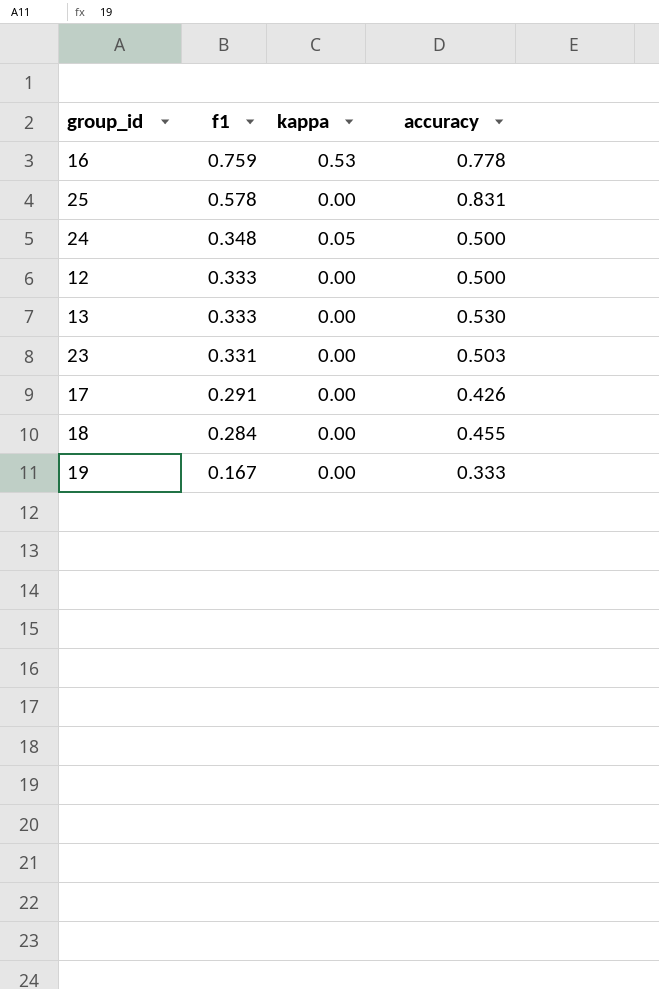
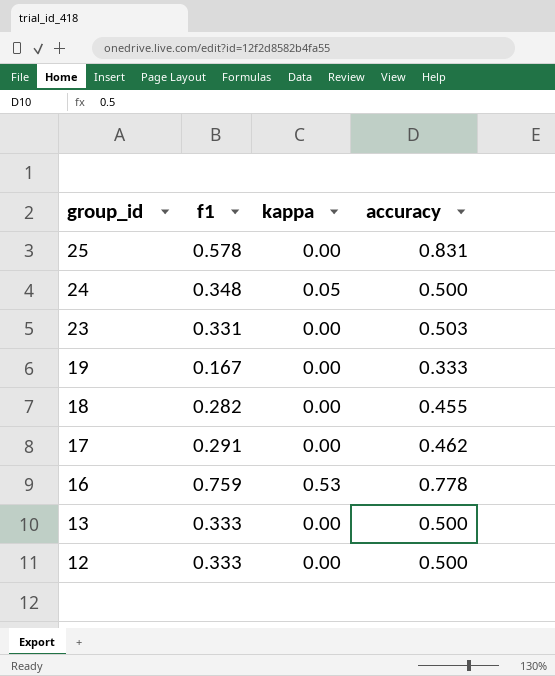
row order: f1 descending -> group_id descending
18 | f1: 0.284 -> 0.282
17 | accuracy: 0.426 -> 0.462
13 | accuracy: 0.530 -> 0.500

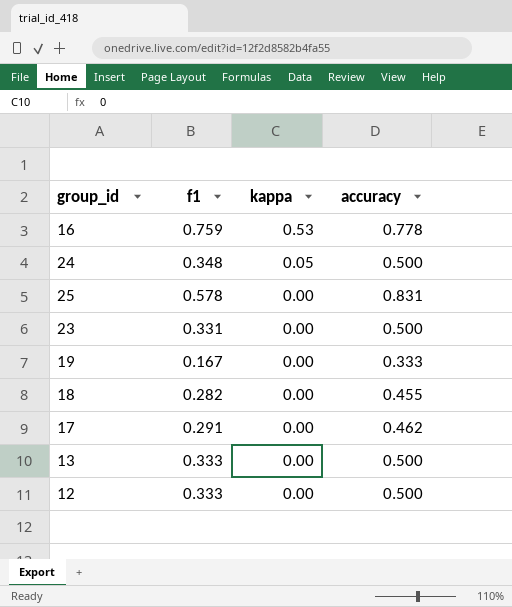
row order: group_id descending -> kappa descending
23 | accuracy: 0.503 -> 0.500

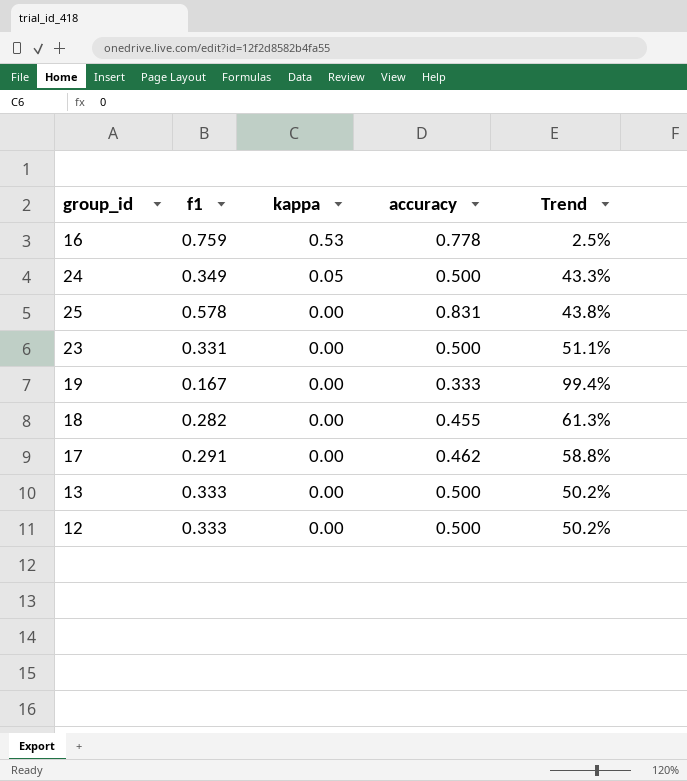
column Trend | formula: none -> ([accuracy] - [f1]) / [f1]
24 | f1: 0.348 -> 0.349

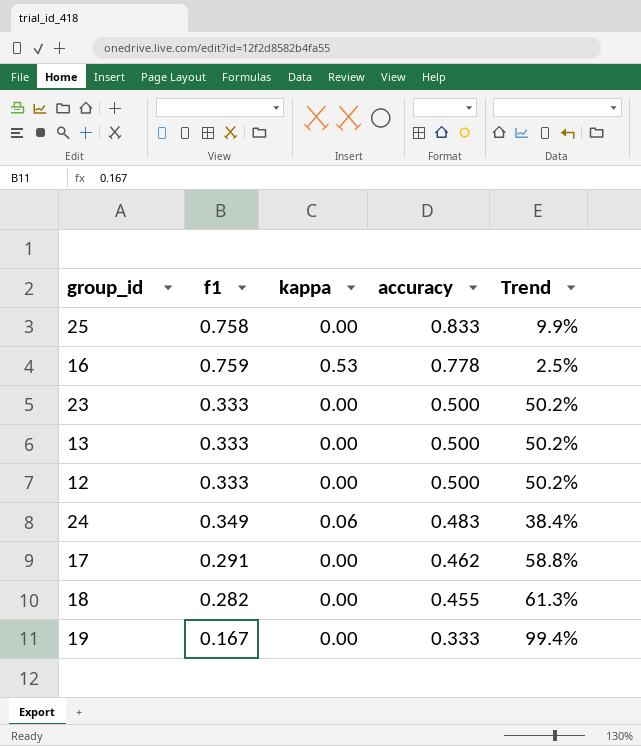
row order: kappa descending -> accuracy descending
25 | f1: 0.578 -> 0.758
25 | accuracy: 0.831 -> 0.833
25 | Trend: 43.8% -> 9.9%
23 | f1: 0.331 -> 0.333
23 | Trend: 51.1% -> 50.2%
24 | kappa: 0.05 -> 0.06
24 | accuracy: 0.500 -> 0.483
24 | Trend: 43.3% -> 38.4%

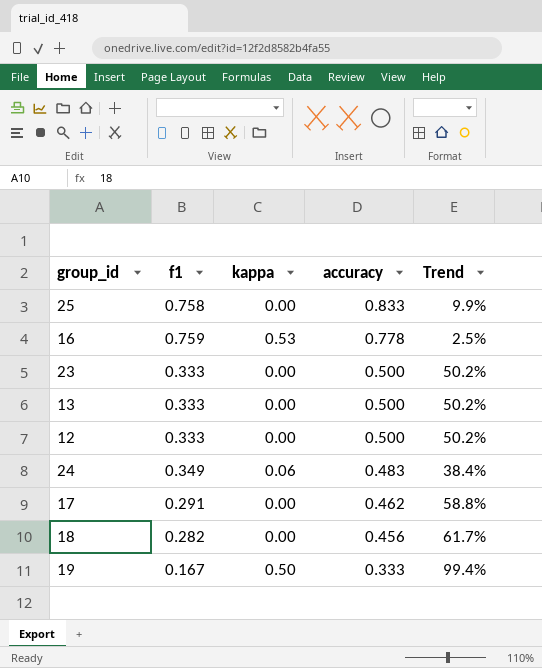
18 | accuracy: 0.455 -> 0.456
18 | Trend: 61.3% -> 61.7%
19 | kappa: 0.00 -> 0.50

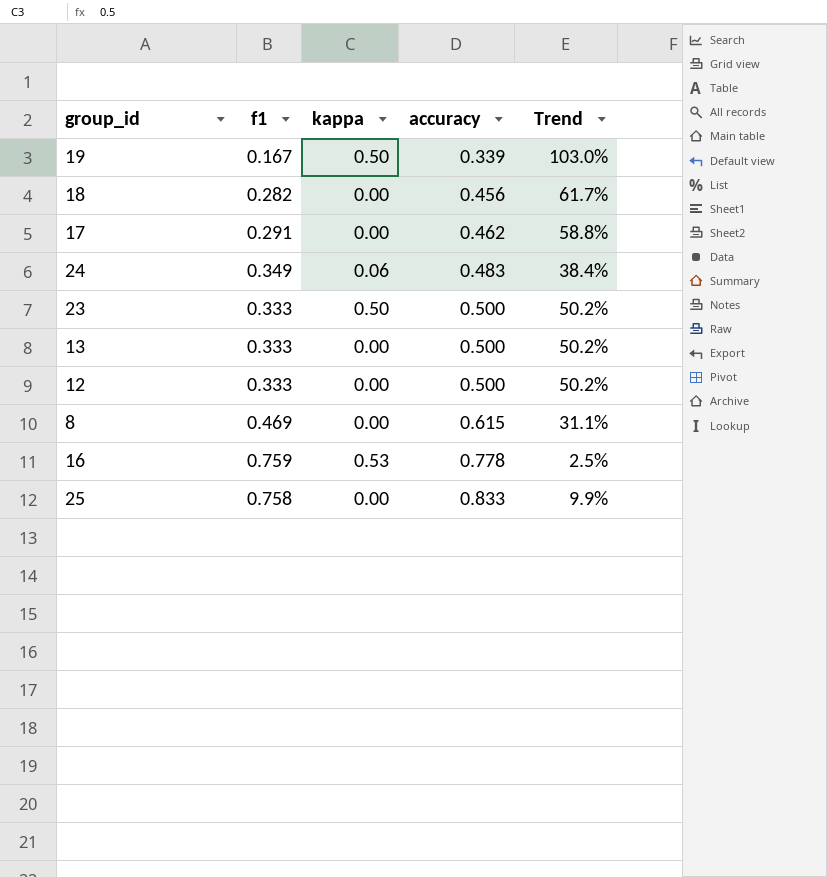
row order: accuracy descending -> accuracy ascending
19 | accuracy: 0.333 -> 0.339
19 | Trend: 99.4% -> 103.0%
23 | kappa: 0.00 -> 0.50
row 8: none -> 0.469 | 0.00 | 0.615 | 31.1%

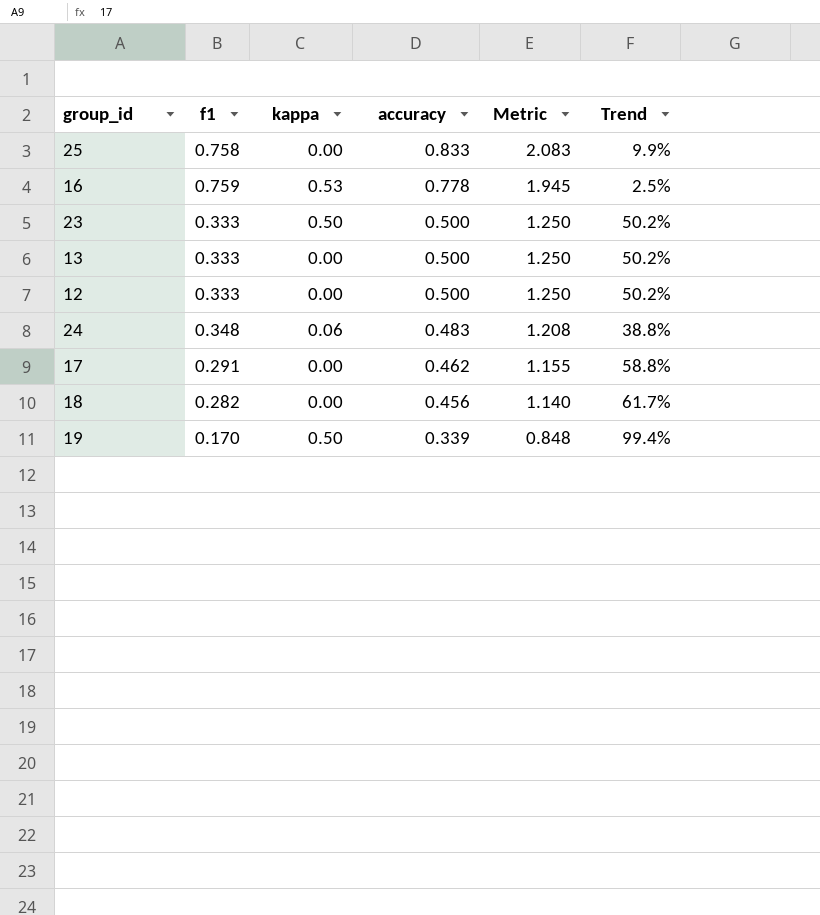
row order: accuracy ascending -> accuracy descending
column Metric | formula: none -> [accuracy] * 2.5
row 8: 0.469 | 0.00 | 0.615 | 31.1% -> none
24 | f1: 0.349 -> 0.348
24 | Trend: 38.4% -> 38.8%
19 | f1: 0.167 -> 0.170
19 | Trend: 103.0% -> 99.4%

